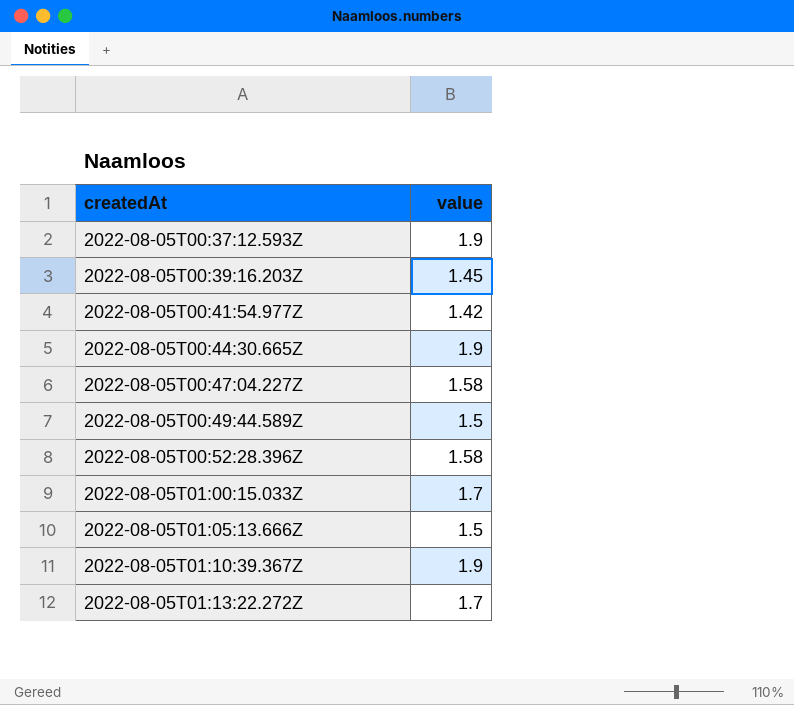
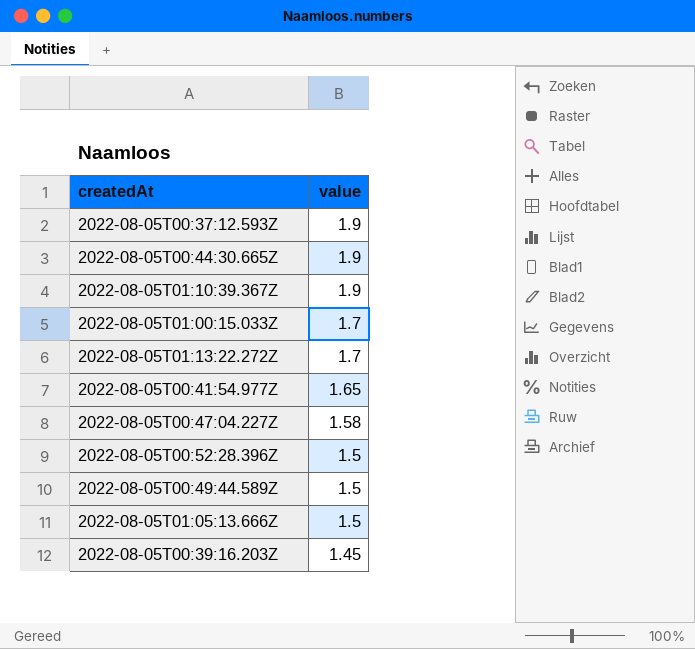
row order: createdAt ascending -> value descending
2022-08-05T00:41:54.977Z | value: 1.42 -> 1.65
2022-08-05T00:52:28.396Z | value: 1.58 -> 1.5

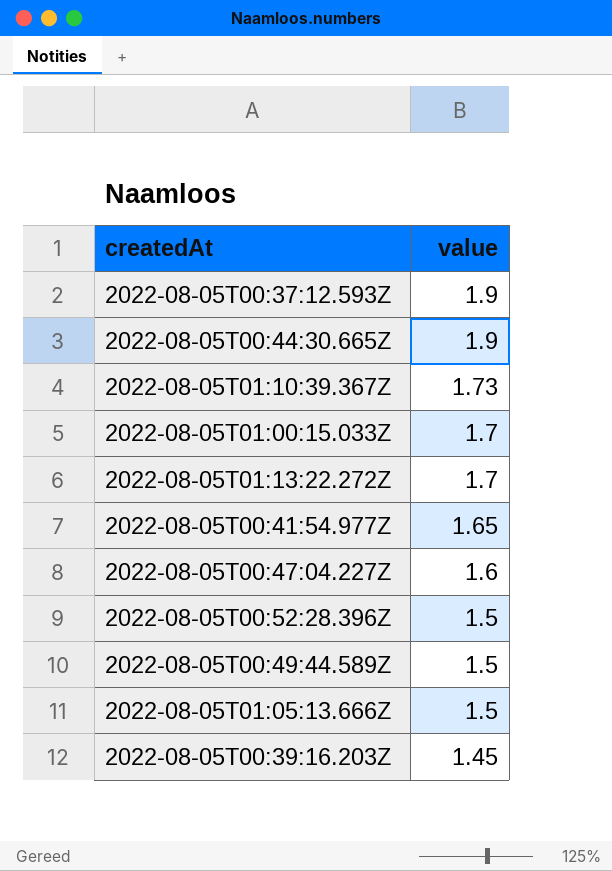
2022-08-05T01:10:39.367Z | value: 1.9 -> 1.73
2022-08-05T00:47:04.227Z | value: 1.58 -> 1.6

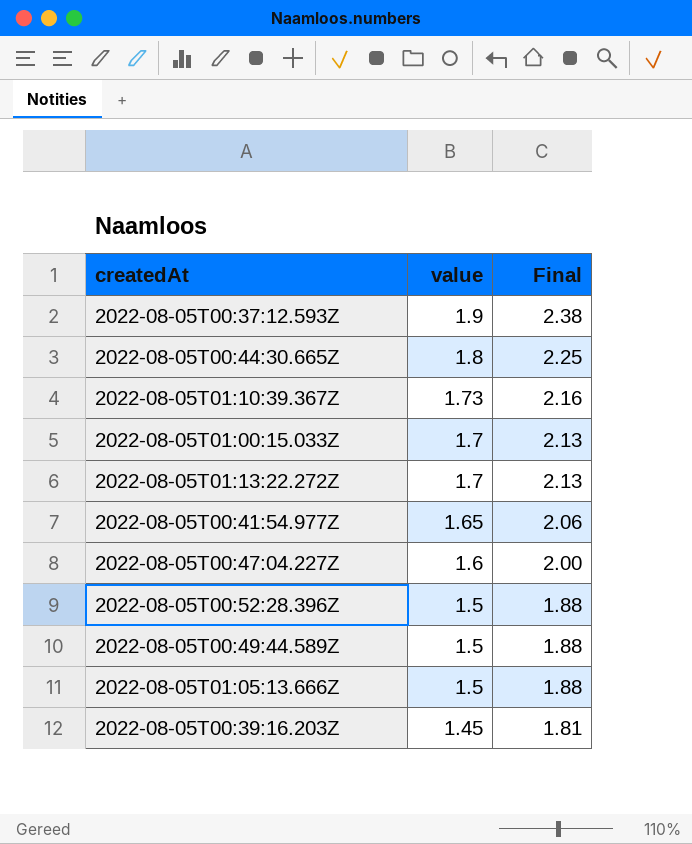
column Final | formula: none -> [value] * 1.25
2022-08-05T00:44:30.665Z | value: 1.9 -> 1.8

